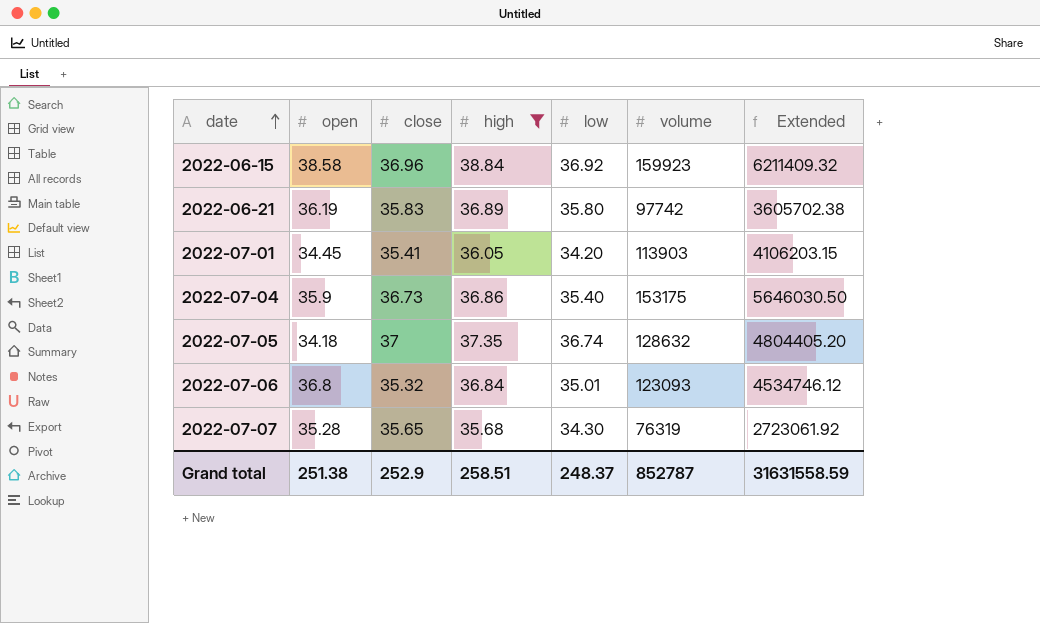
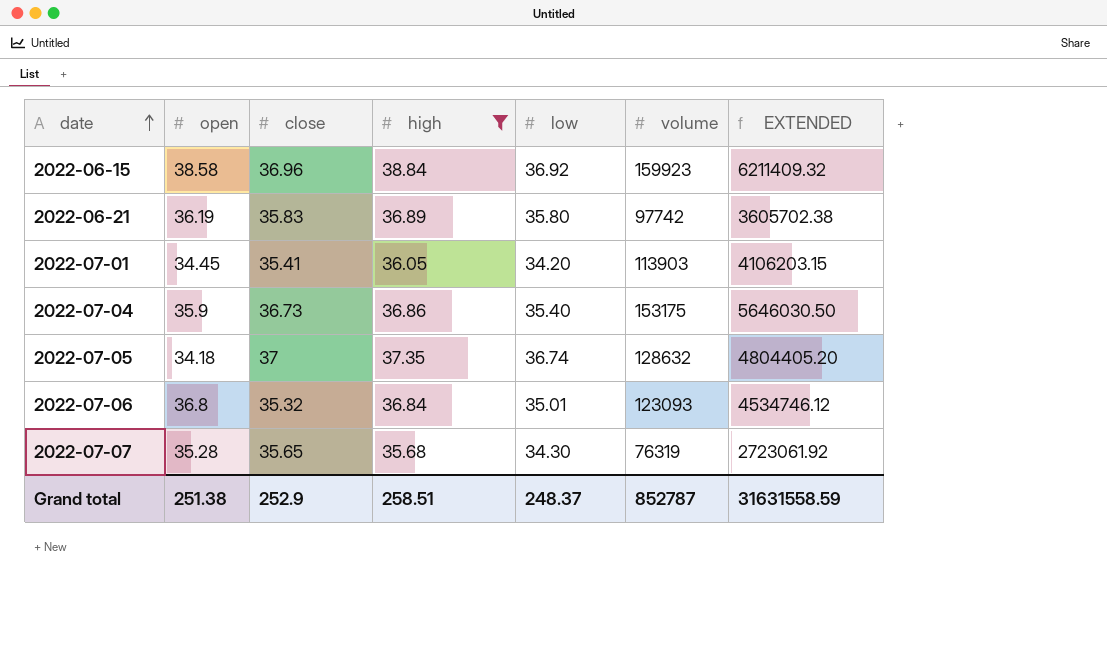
column name: Extended -> EXTENDED

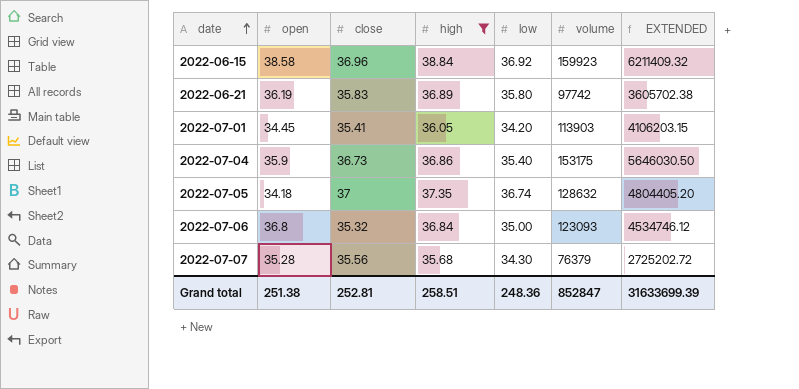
2022-07-06 | low: 35.01 -> 35.00
2022-07-07 | close: 35.65 -> 35.56
2022-07-07 | volume: 76319 -> 76379
2022-07-07 | EXTENDED: 2723061.92 -> 2725202.72
Grand total | close: 252.9 -> 252.81
Grand total | low: 248.37 -> 248.36
Grand total | volume: 852787 -> 852847
Grand total | EXTENDED: 31631558.59 -> 31633699.39

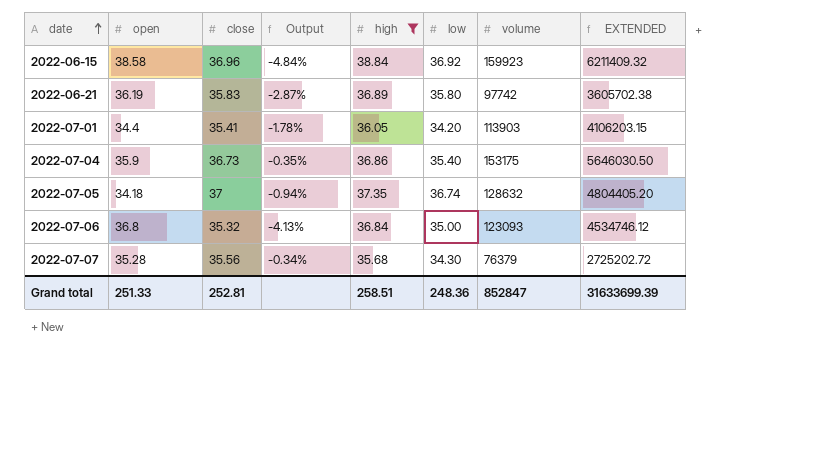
column Output | formula: none -> ([close] - [high]) / [high]
2022-07-01 | open: 34.45 -> 34.4
Grand total | open: 251.38 -> 251.33

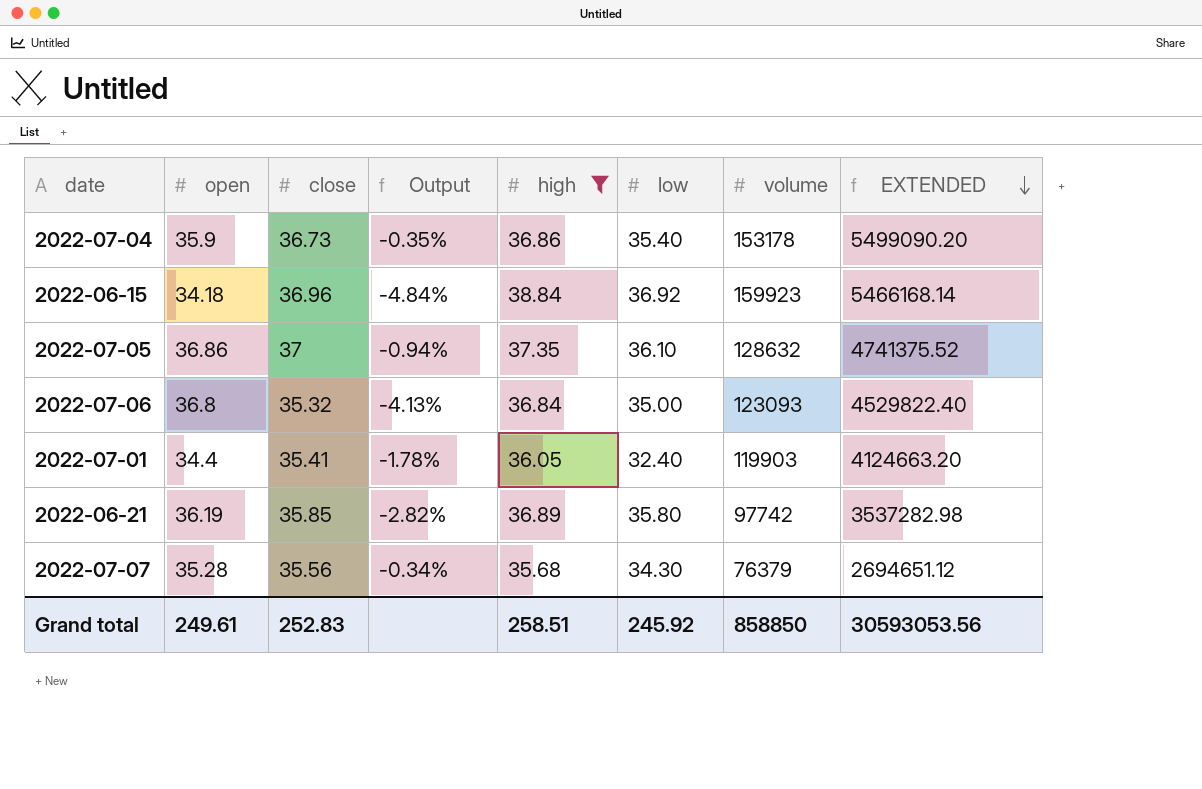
row order: date ascending -> EXTENDED descending
column EXTENDED | formula: [high] * [volume] -> [open] * [volume]
2022-07-04 | volume: 153175 -> 153178
2022-06-15 | open: 38.58 -> 34.18
2022-07-05 | open: 34.18 -> 36.86
2022-07-05 | low: 36.74 -> 36.10
2022-07-01 | low: 34.20 -> 32.40
2022-07-01 | volume: 113903 -> 119903
2022-06-21 | close: 35.83 -> 35.85
2022-06-21 | Output: -2.87% -> -2.82%
Grand total | open: 251.33 -> 249.61
Grand total | close: 252.81 -> 252.83
Grand total | low: 248.36 -> 245.92
Grand total | volume: 852847 -> 858850
Grand total | EXTENDED: 31633699.39 -> 30593053.56

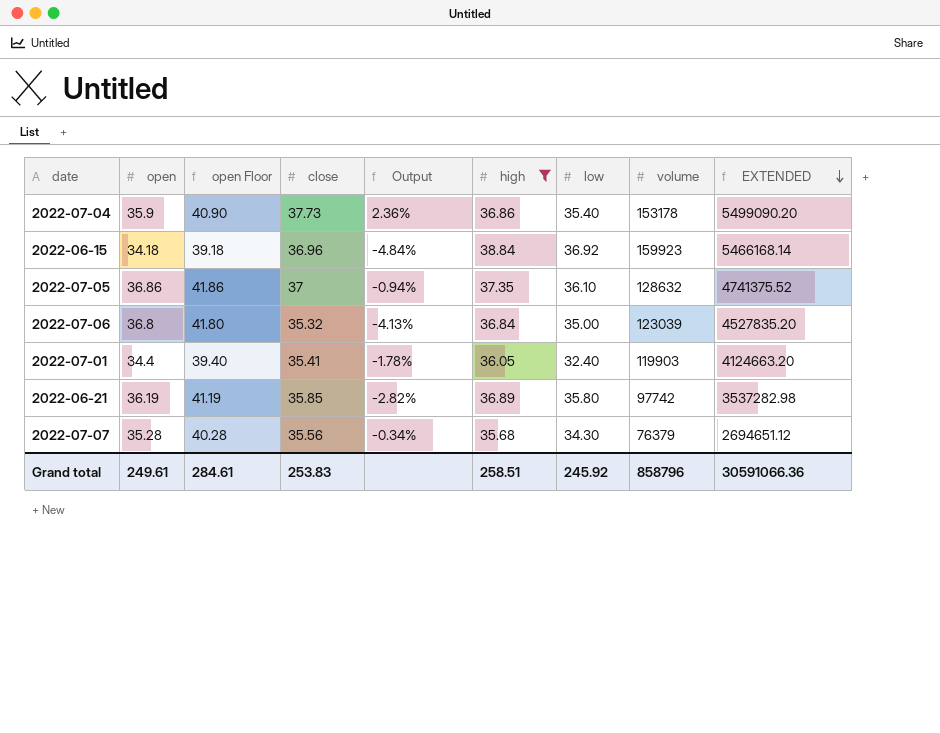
column open Floor | formula: none -> [open] + 5
2022-07-04 | close: 36.73 -> 37.73
2022-07-04 | Output: -0.35% -> 2.36%
2022-07-06 | volume: 123093 -> 123039
2022-07-06 | EXTENDED: 4529822.40 -> 4527835.20
Grand total | close: 252.83 -> 253.83
Grand total | volume: 858850 -> 858796
Grand total | EXTENDED: 30593053.56 -> 30591066.36

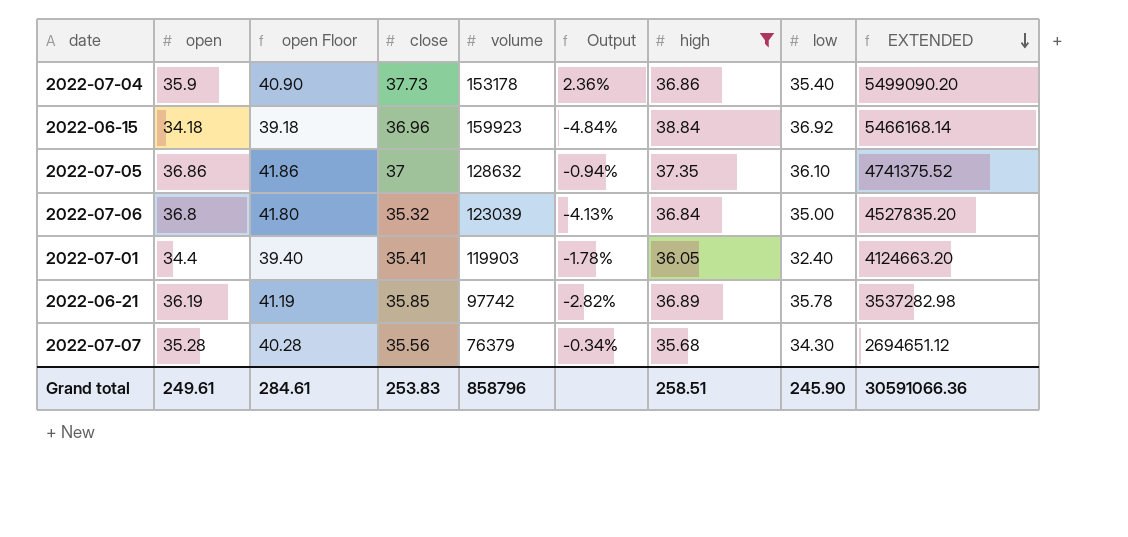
column volume | position: 8 -> 5
2022-06-21 | low: 35.80 -> 35.78
Grand total | low: 245.92 -> 245.90

